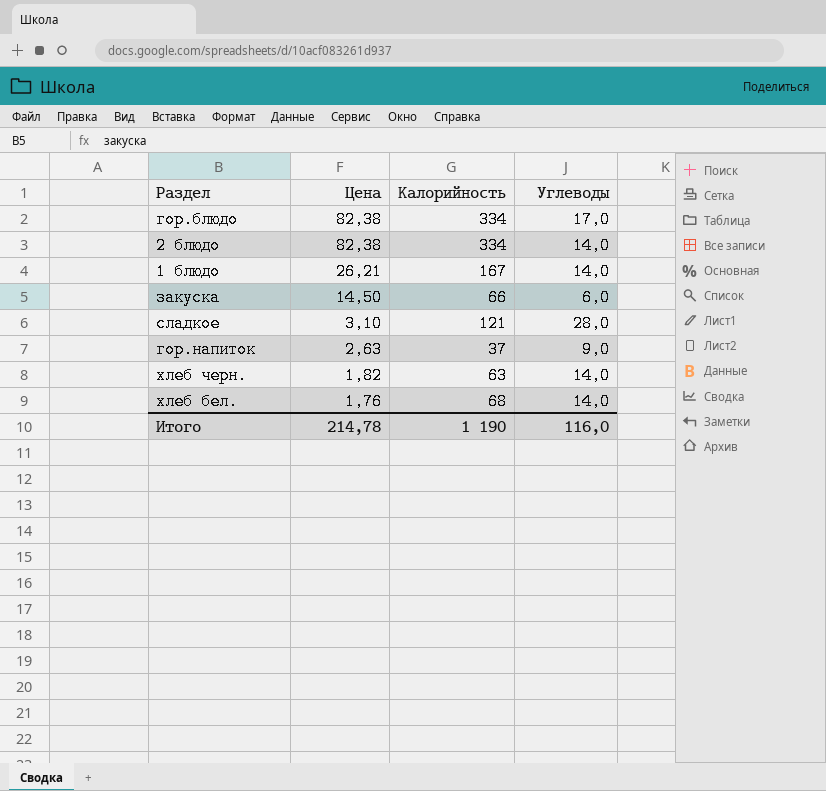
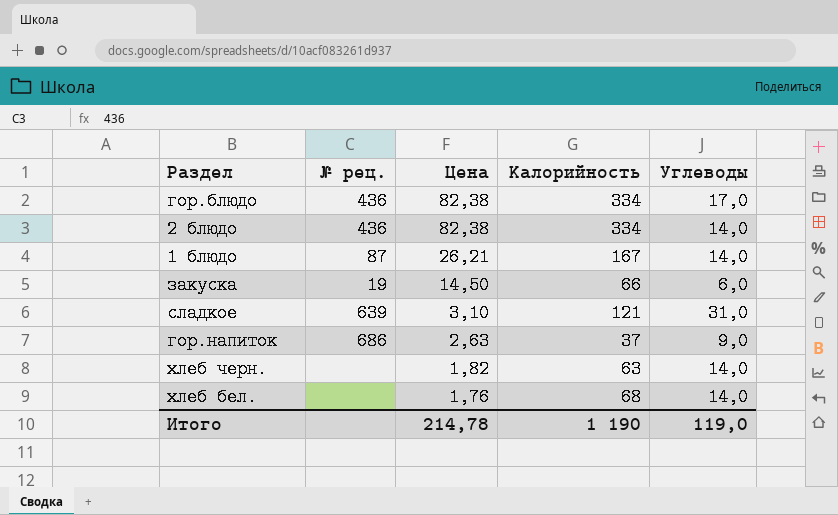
column № рец. | position: none -> 2
сладкое | Углеводы: 28,0 -> 31,0
Итого | Углеводы: 116,0 -> 119,0

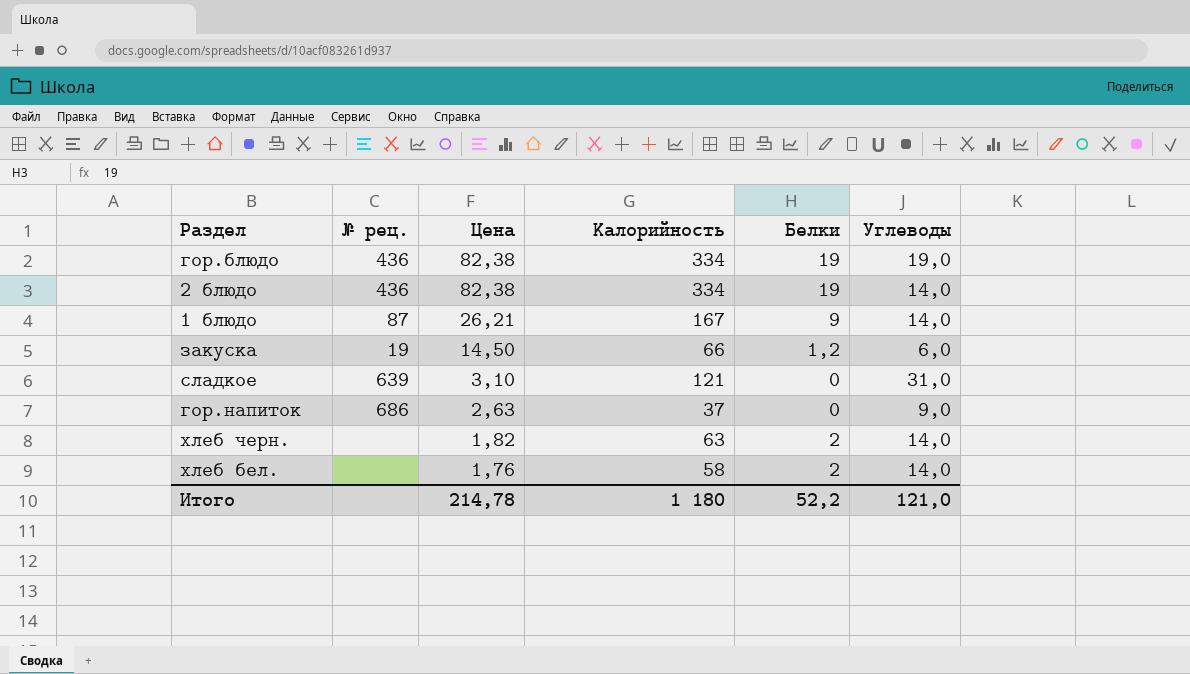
column Белки | position: none -> 5
гор.блюдо | Углеводы: 17,0 -> 19,0
хлеб бел. | Калорийность: 68 -> 58
Итого | Калорийность: 1 190 -> 1 180
Итого | Углеводы: 119,0 -> 121,0

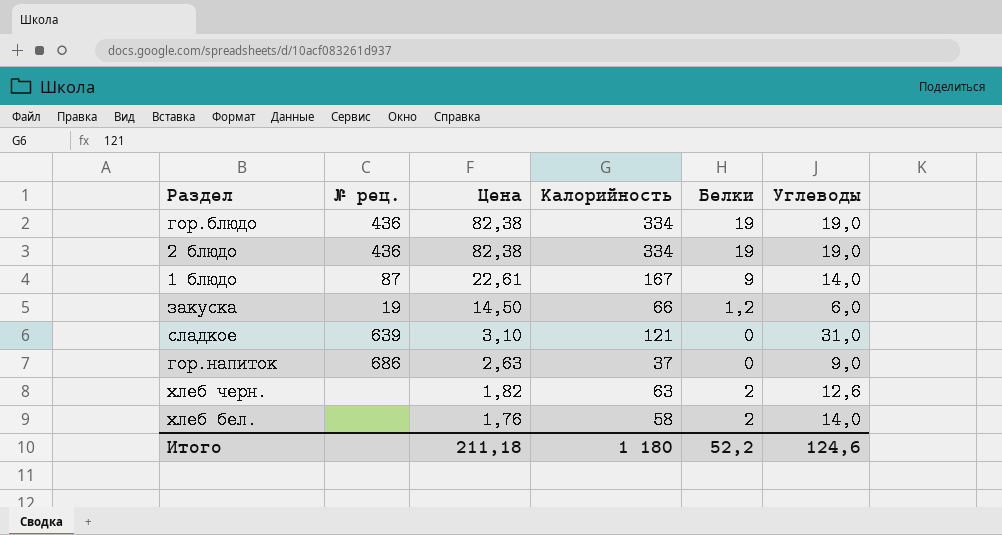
2 блюдо | Углеводы: 14,0 -> 19,0
1 блюдо | Цена: 26,21 -> 22,61
хлеб черн. | Углеводы: 14,0 -> 12,6
Итого | Цена: 214,78 -> 211,18
Итого | Углеводы: 121,0 -> 124,6

